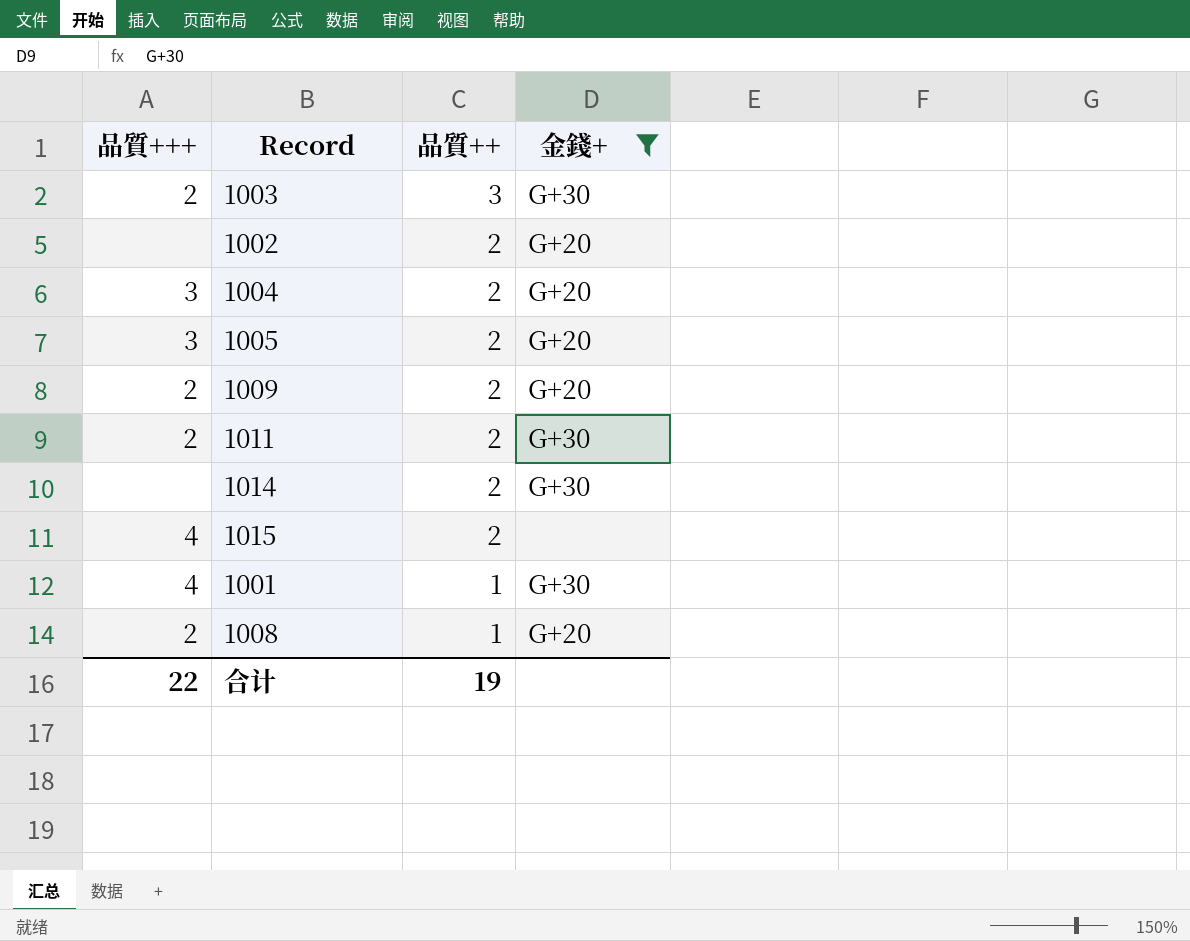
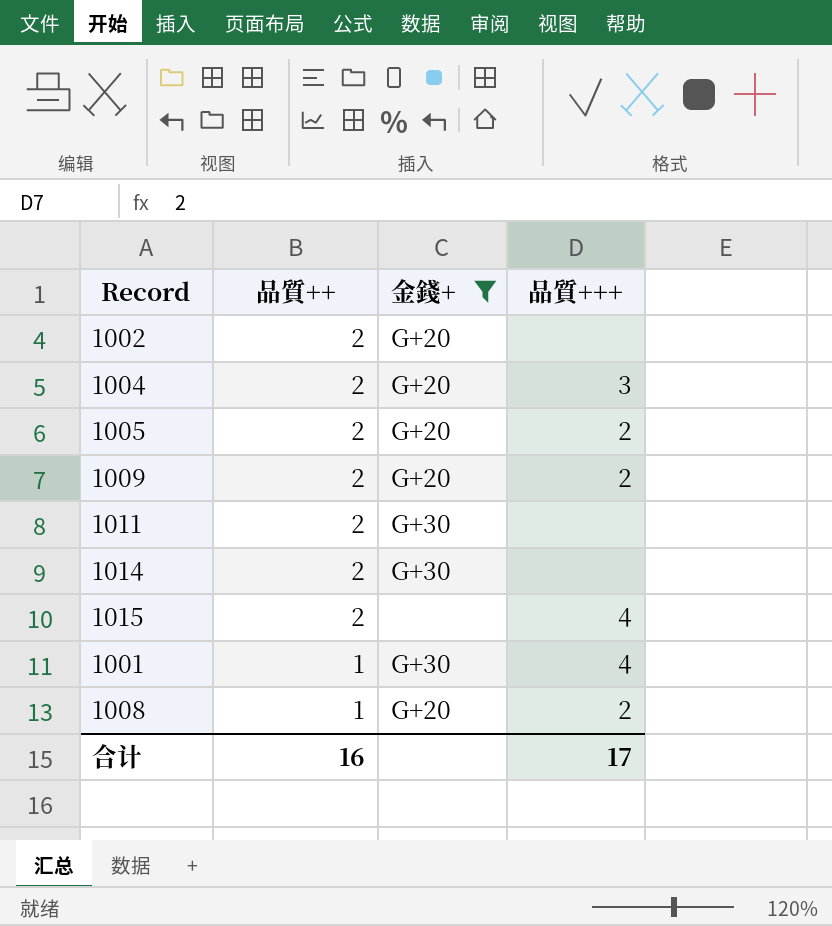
column 品質+++ | position: 1 -> 4
row 1003: 2 | 3 | G+30 -> none
1005 | 品質+++: 3 -> 2
1011 | 品質+++: 2 -> none
合计 | 品質++: 19 -> 16
合计 | 品質+++: 22 -> 17

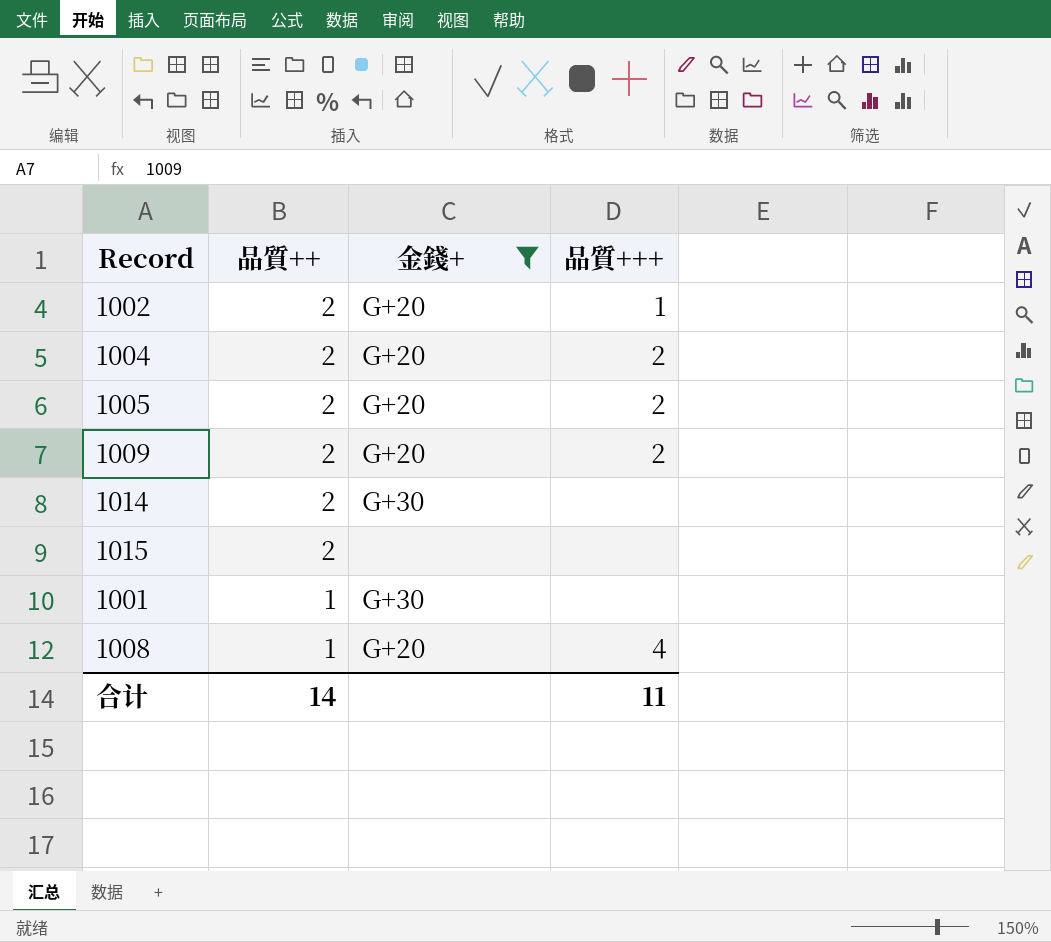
row 1011: 2 | G+30 | none -> none
1002 | 品質+++: none -> 1
1004 | 品質+++: 3 -> 2
1015 | 品質+++: 4 -> none
1001 | 品質+++: 4 -> none
1008 | 品質+++: 2 -> 4
合计 | 品質++: 16 -> 14
合计 | 品質+++: 17 -> 11

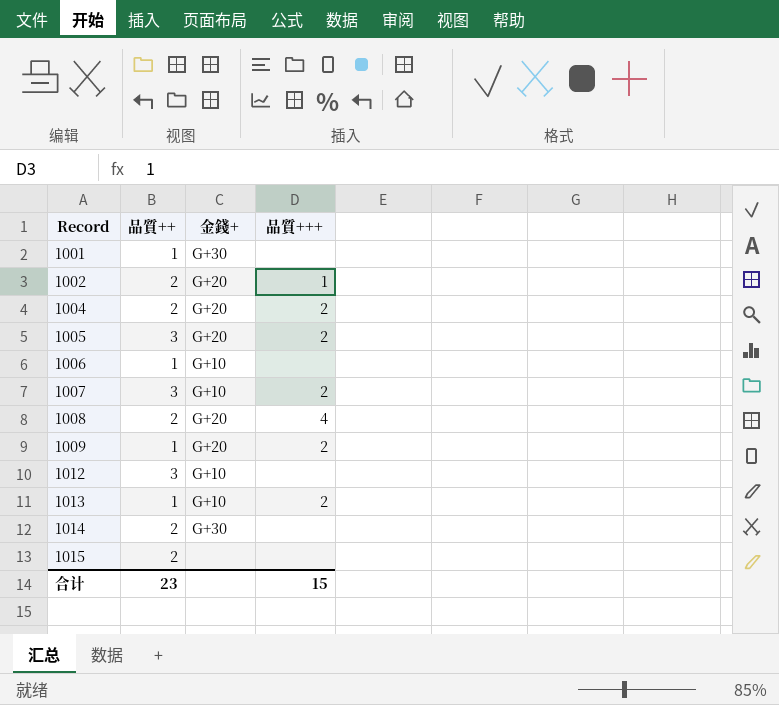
filter: 金錢+ != G+10 -> none
row order: 品質++ descending -> Record ascending
1005 | 品質++: 2 -> 3
1008 | 品質++: 1 -> 2
1009 | 品質++: 2 -> 1
合计 | 品質++: 14 -> 23
合计 | 品質+++: 11 -> 15

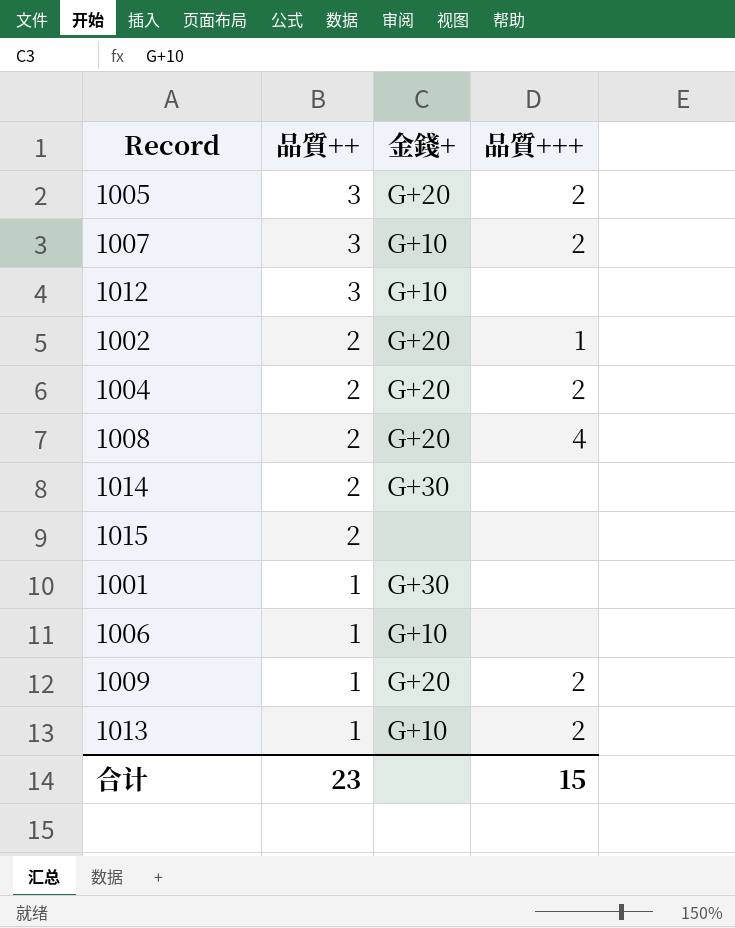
row order: Record ascending -> 品質++ descending

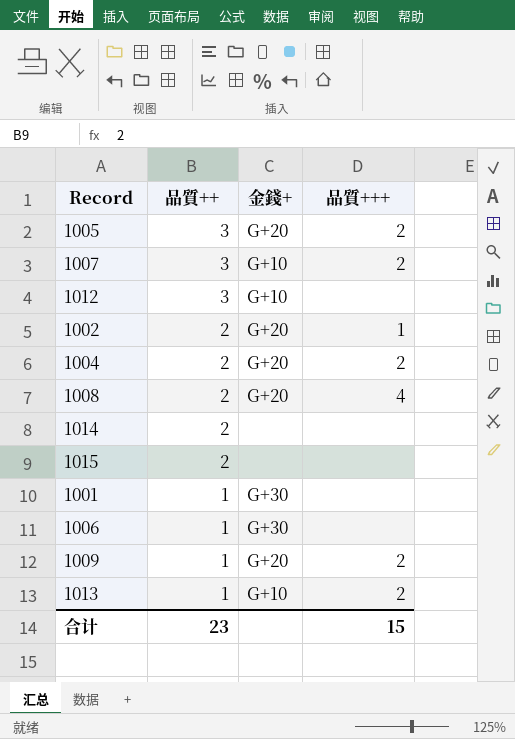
1014 | 金錢+: G+30 -> none
1006 | 金錢+: G+10 -> G+30

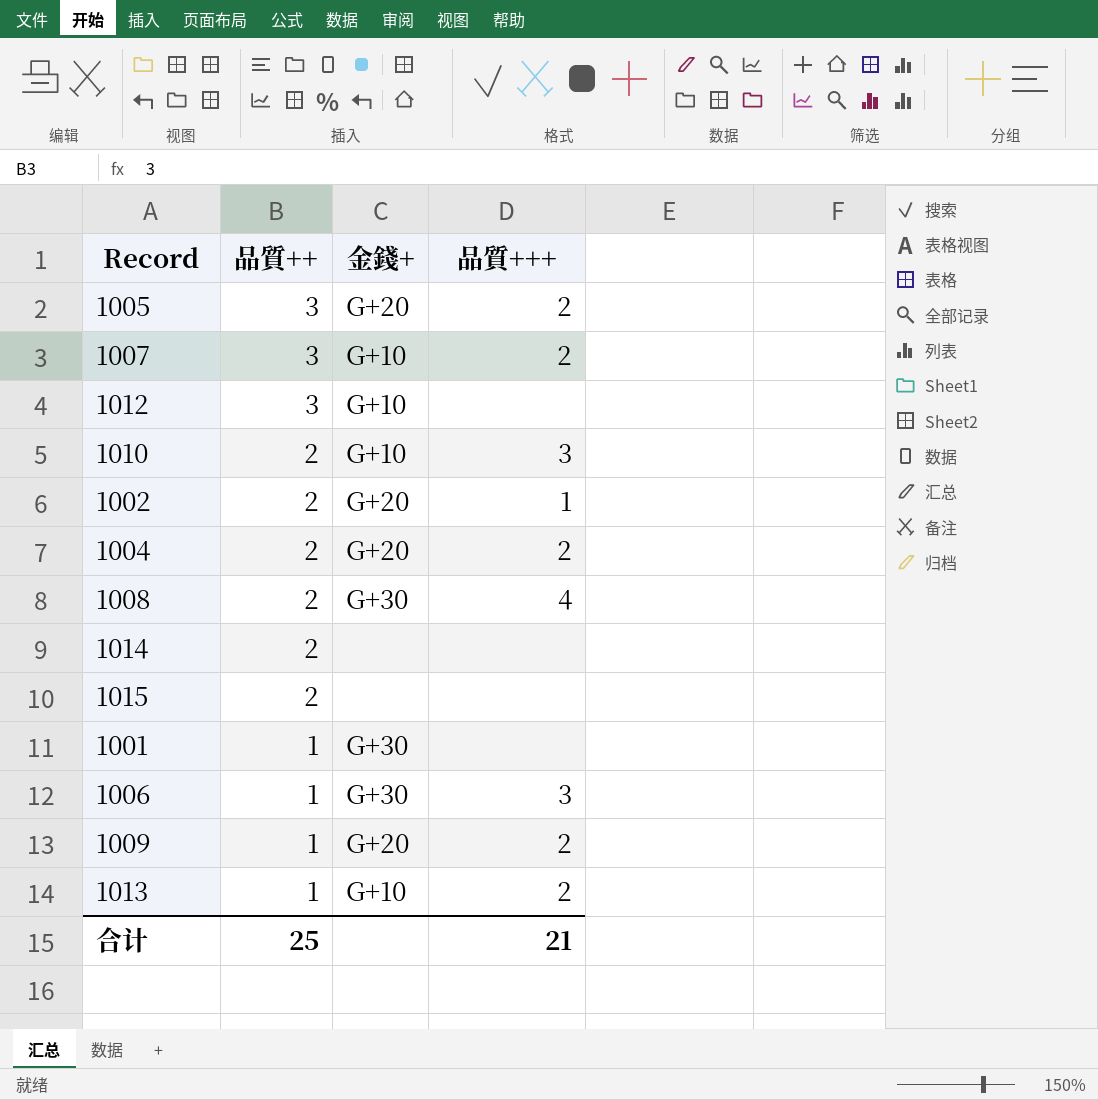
row 1010: none -> 2 | G+10 | 3
1008 | 金錢+: G+20 -> G+30
1006 | 品質+++: none -> 3
合计 | 品質++: 23 -> 25
合计 | 品質+++: 15 -> 21

